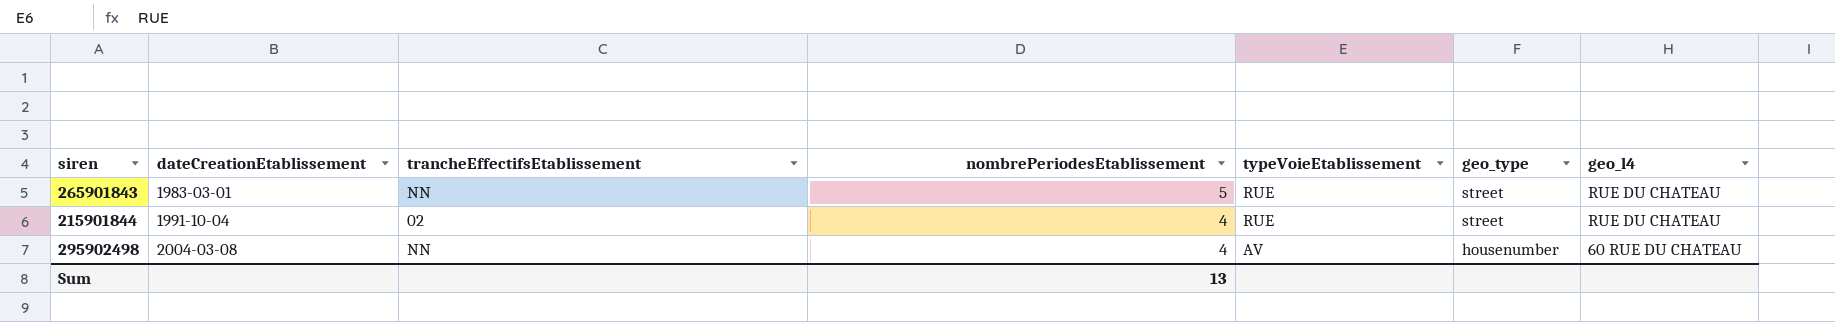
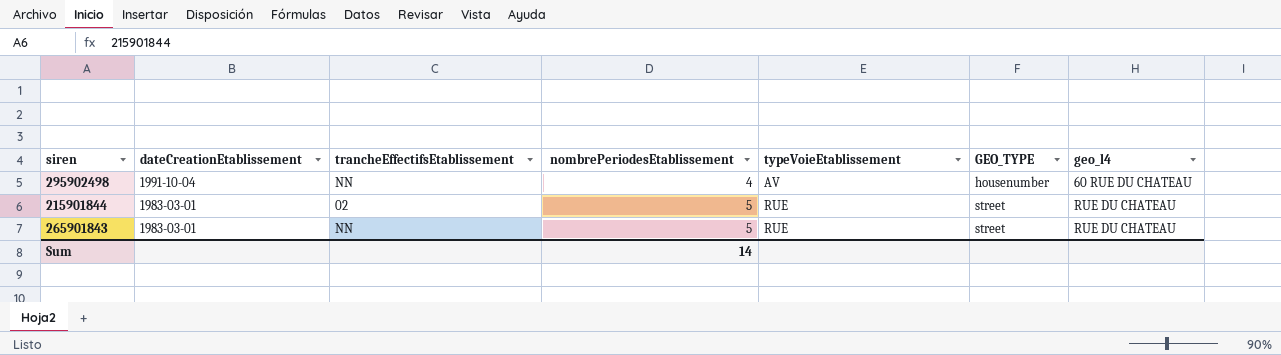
row order: dateCreationEtablissement ascending -> dateCreationEtablissement descending
column name: geo_type -> GEO_TYPE
295902498 | dateCreationEtablissement: 2004-03-08 -> 1991-10-04
215901844 | dateCreationEtablissement: 1991-10-04 -> 1983-03-01
215901844 | nombrePeriodesEtablissement: 4 -> 5
Sum | nombrePeriodesEtablissement: 13 -> 14

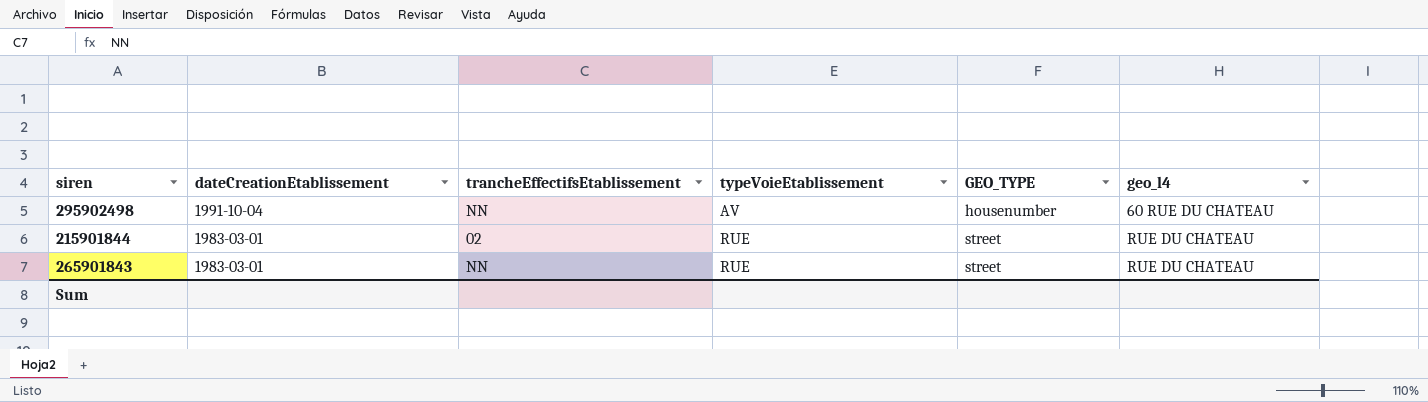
column nombrePeriodesEtablissement | position: 4 -> none

